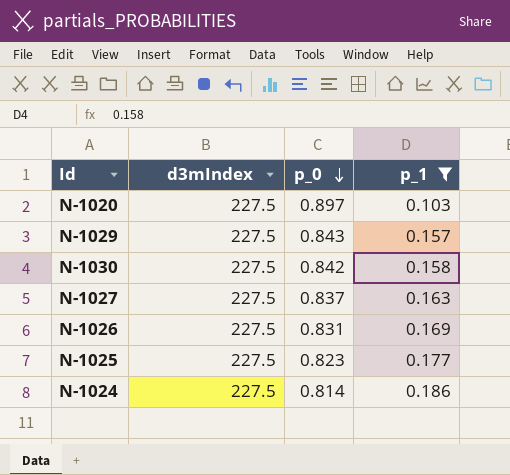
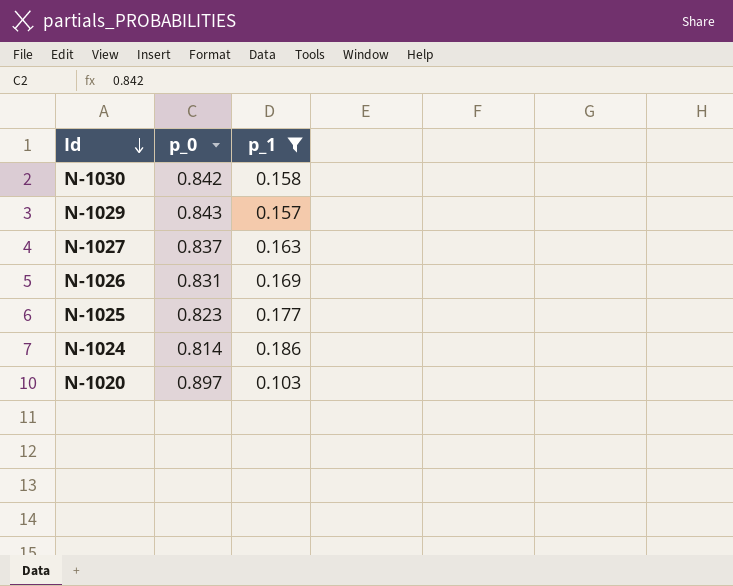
row order: p_0 descending -> Id descending
column d3mIndex | position: 2 -> none

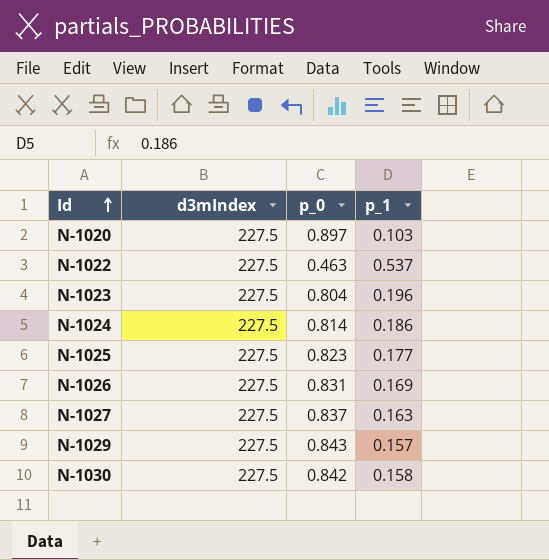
filter: p_1 <= 0.186 -> none
row order: Id descending -> Id ascending
column d3mIndex | position: none -> 2

